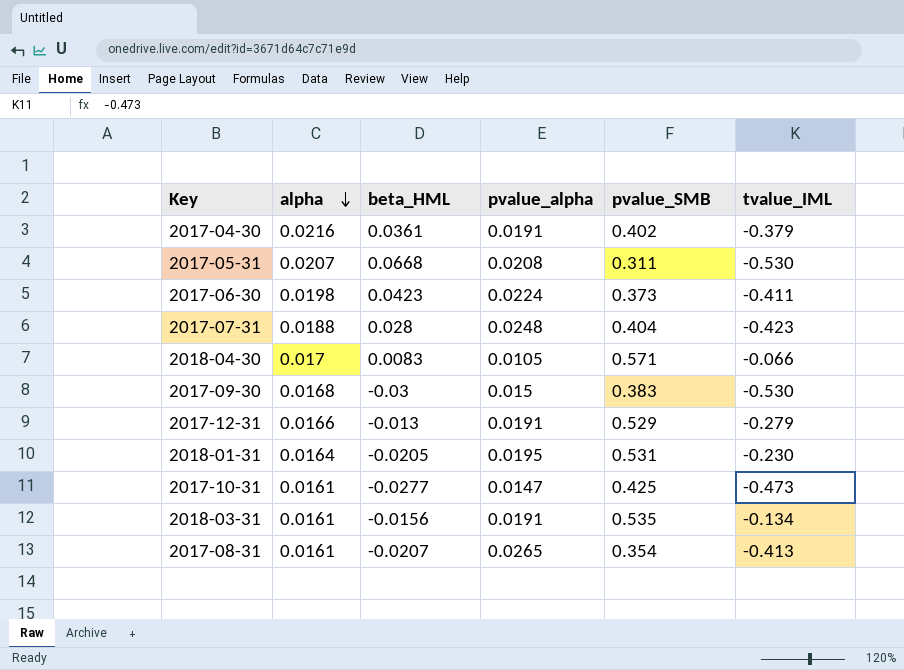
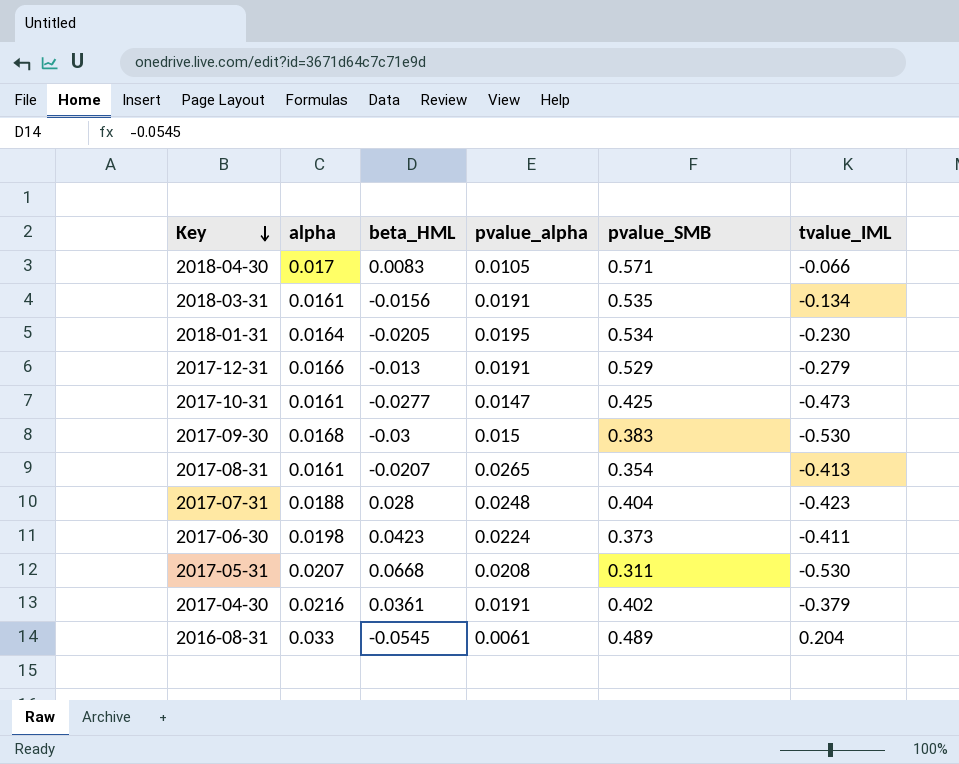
row order: alpha descending -> Key descending
2018-01-31 | pvalue_SMB: 0.531 -> 0.534
row 2016-08-31: none -> 0.033 | -0.0545 | 0.0061 | 0.489 | 0.204

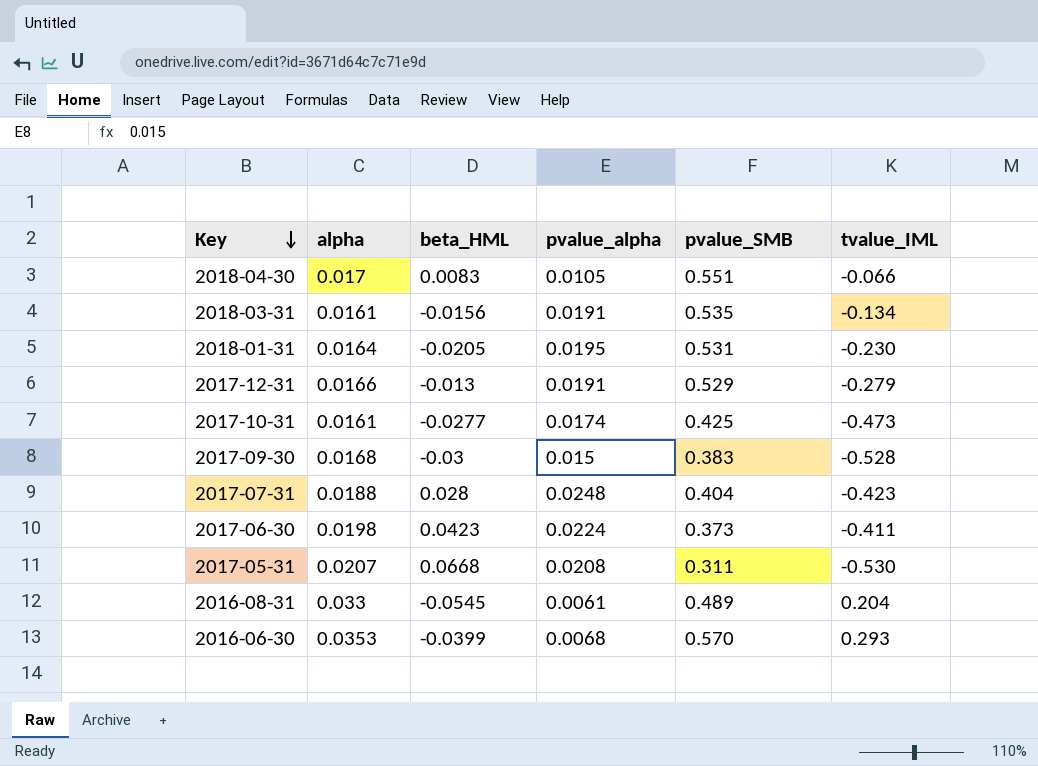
row 2017-08-31: 0.0161 | -0.0207 | 0.0265 | 0.354 | -0.413 -> none
row 2017-04-30: 0.0216 | 0.0361 | 0.0191 | 0.402 | -0.379 -> none
2018-04-30 | pvalue_SMB: 0.571 -> 0.551
2018-01-31 | pvalue_SMB: 0.534 -> 0.531
2017-10-31 | pvalue_alpha: 0.0147 -> 0.0174
2017-09-30 | tvalue_IML: -0.530 -> -0.528
row 2016-06-30: none -> 0.0353 | -0.0399 | 0.0068 | 0.570 | 0.293

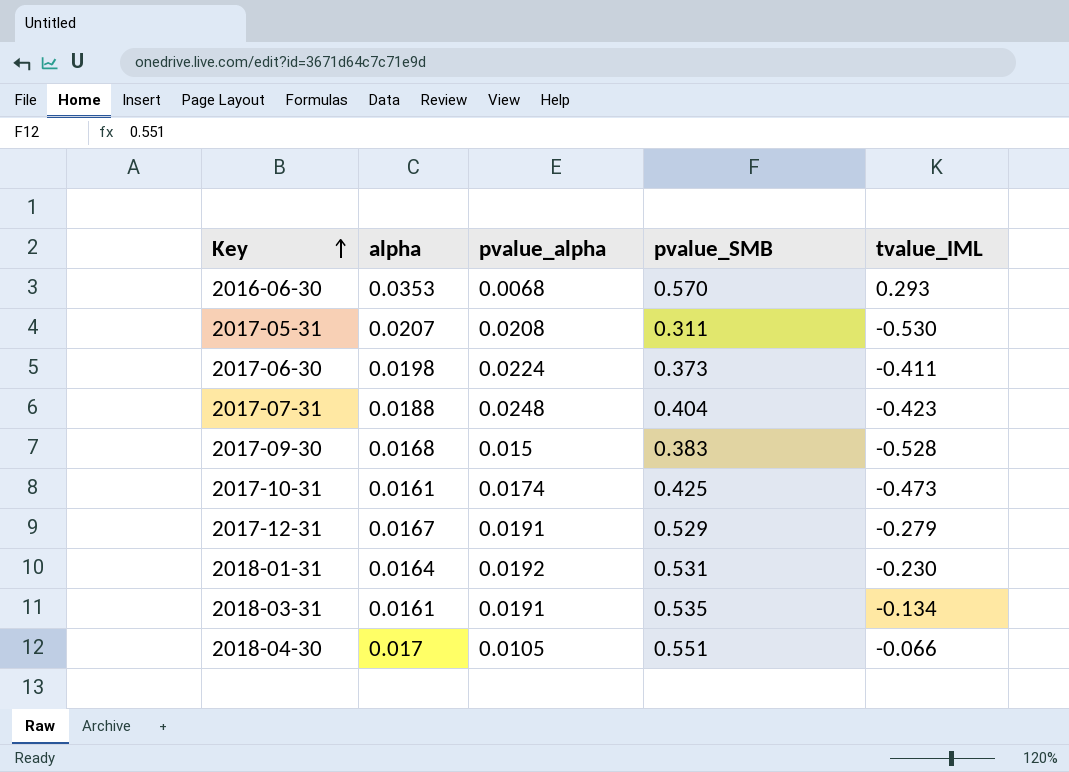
row order: Key descending -> Key ascending
column beta_HML | position: 3 -> none
row 2016-08-31: 0.033 | -0.0545 | 0.0061 | 0.489 | 0.204 -> none
2017-12-31 | alpha: 0.0166 -> 0.0167
2018-01-31 | pvalue_alpha: 0.0195 -> 0.0192

